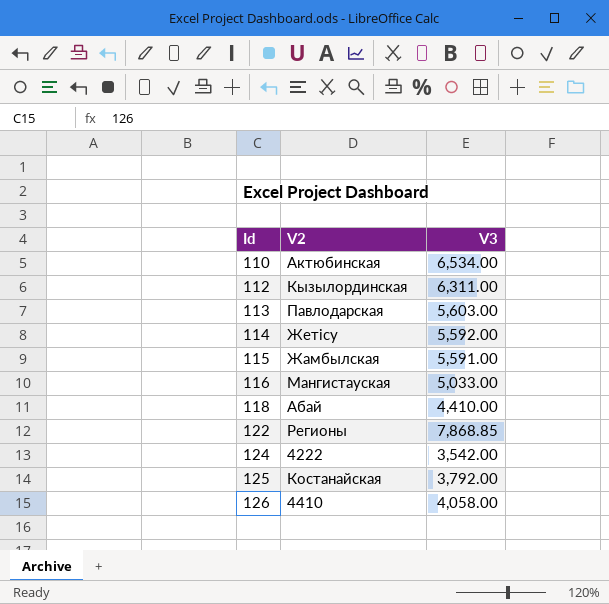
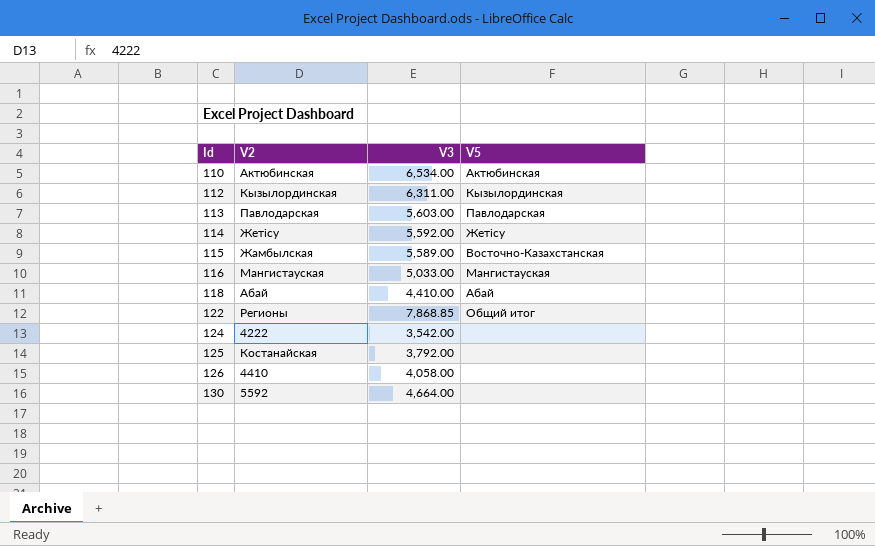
column V5 | position: none -> 4
115 | V3: 5,591.00 -> 5,589.00
row 130: none -> 5592 | 4,664.00 | none

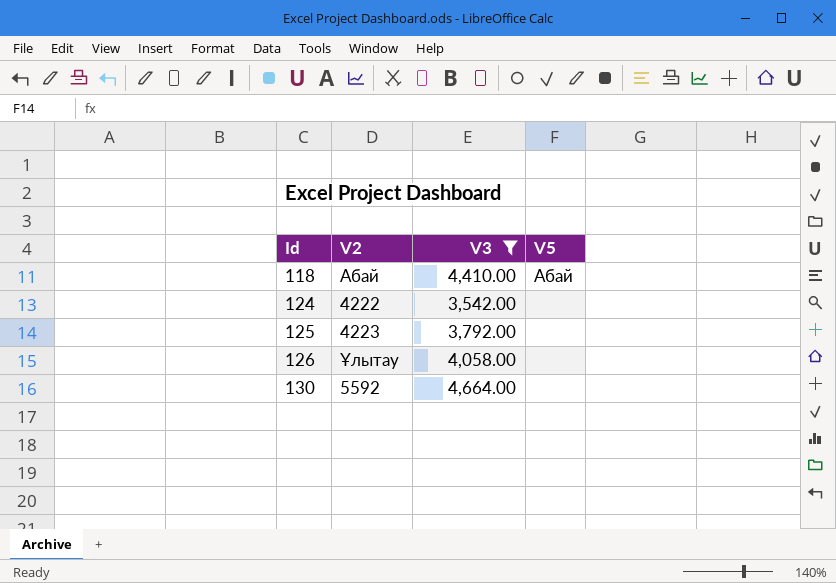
filter: none -> V3 <= 4,664.00
125 | V2: Костанайская -> 4223
126 | V2: 4410 -> Ұлытау

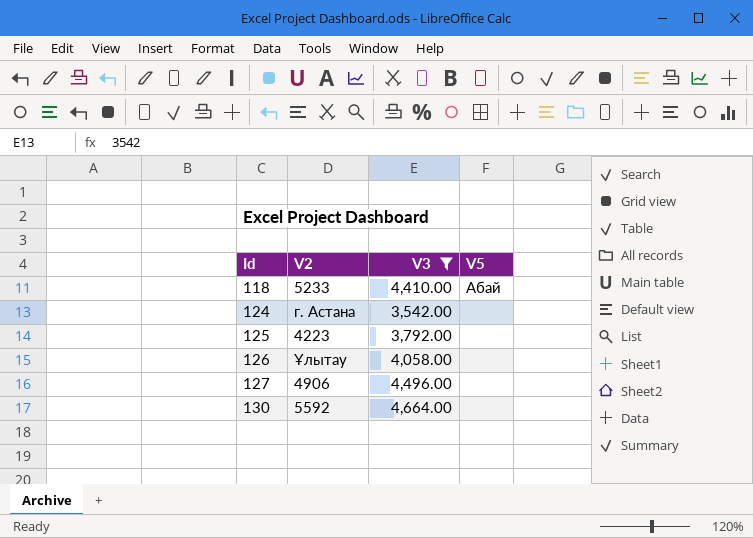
118 | V2: Абай -> 5233
124 | V2: 4222 -> г. Астана
row 127: none -> 4906 | 4,496.00 | none

